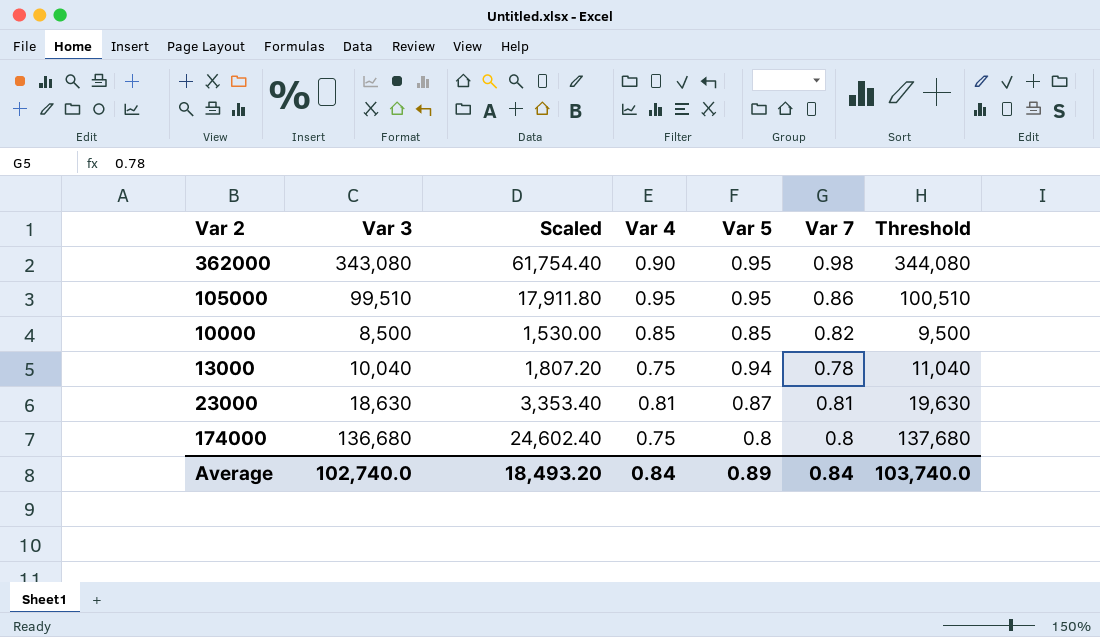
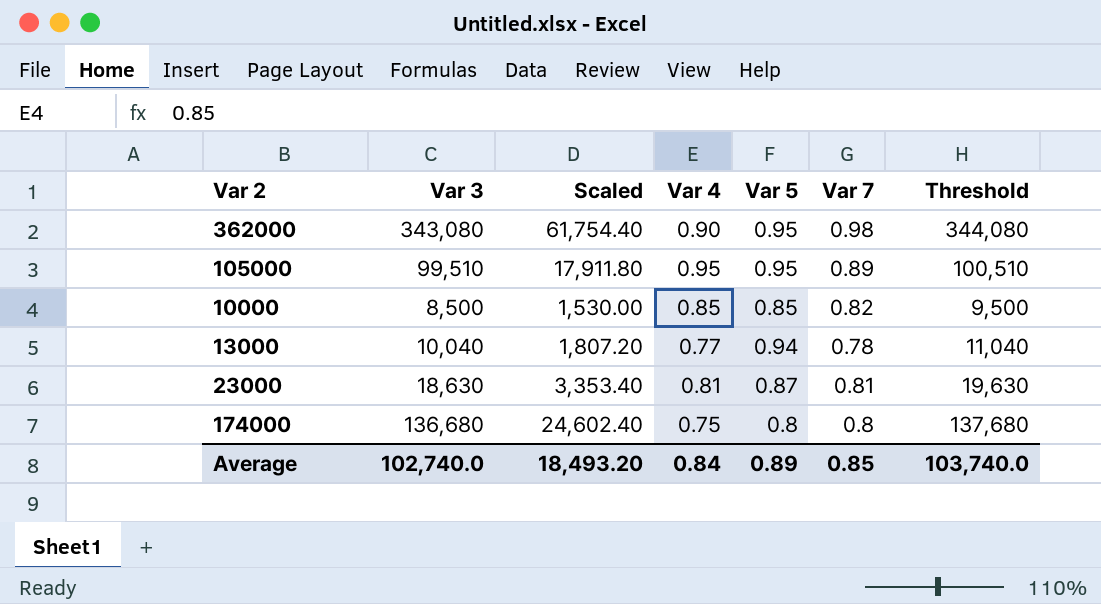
105000 | Var 7: 0.86 -> 0.89
13000 | Var 4: 0.75 -> 0.77
Average | Var 7: 0.84 -> 0.85

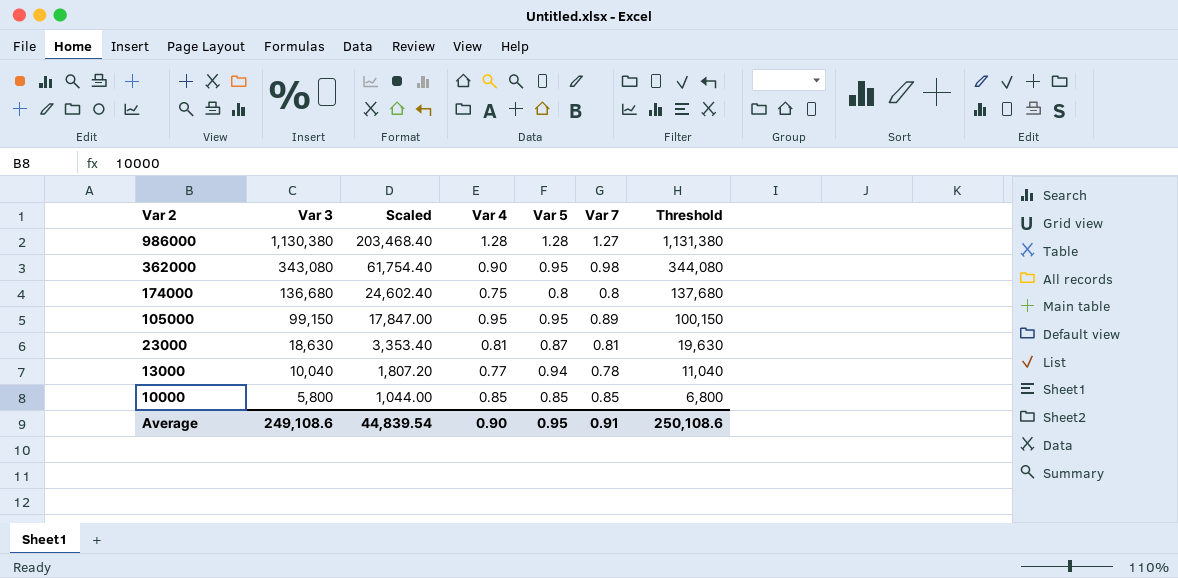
row order: none -> Var 2 descending
row 986000: none -> 1,130,380 | 203,468.40 | 1.28 | 1.28 | 1.27 | 1,131,380
105000 | Var 3: 99,510 -> 99,150
105000 | Scaled: 17,911.80 -> 17,847.00
105000 | Threshold: 100,510 -> 100,150
10000 | Var 3: 8,500 -> 5,800
10000 | Scaled: 1,530.00 -> 1,044.00
10000 | Var 7: 0.82 -> 0.85
10000 | Threshold: 9,500 -> 6,800
Average | Var 3: 102,740.0 -> 249,108.6
Average | Scaled: 18,493.20 -> 44,839.54
Average | Var 4: 0.84 -> 0.90
Average | Var 5: 0.89 -> 0.95
Average | Var 7: 0.85 -> 0.91
Average | Threshold: 103,740.0 -> 250,108.6

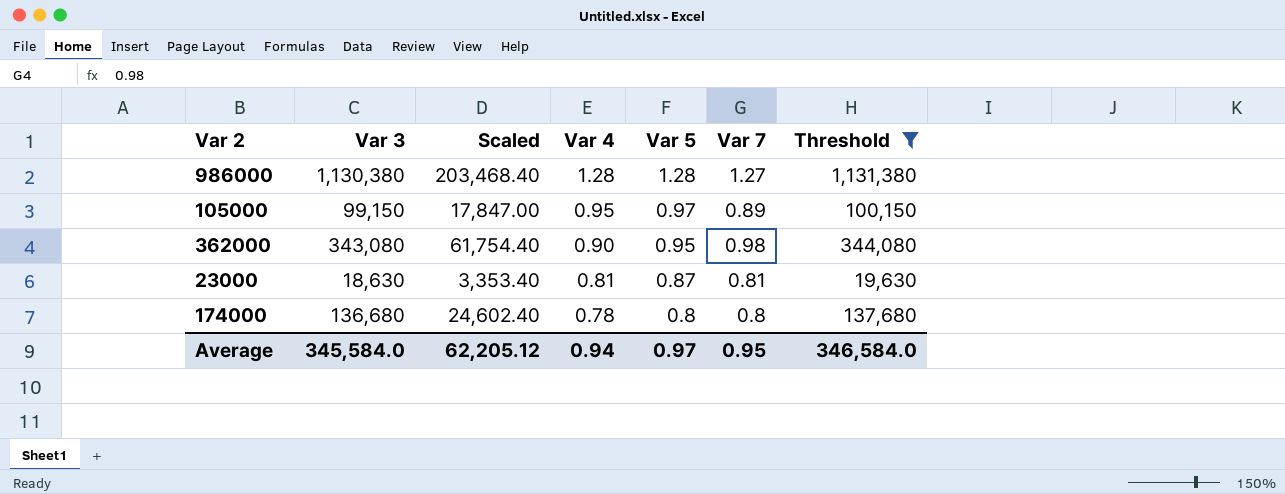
filter: none -> Threshold >= 19,630
row order: Var 2 descending -> Var 4 descending
105000 | Var 5: 0.95 -> 0.97
174000 | Var 4: 0.75 -> 0.78
Average | Var 3: 249,108.6 -> 345,584.0
Average | Scaled: 44,839.54 -> 62,205.12
Average | Var 4: 0.90 -> 0.94
Average | Var 5: 0.95 -> 0.97
Average | Var 7: 0.91 -> 0.95
Average | Threshold: 250,108.6 -> 346,584.0

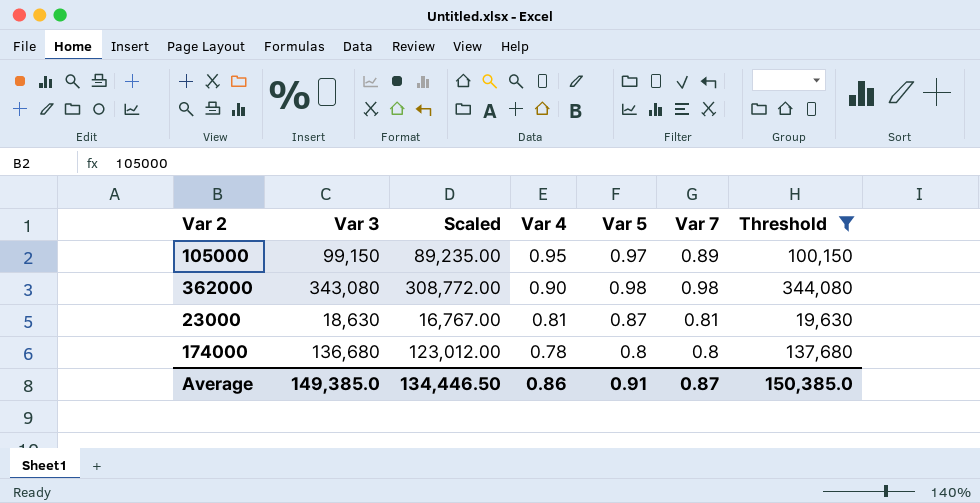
column Scaled | formula: [Var 3] * 0.18 -> [Var 3] * 0.9
row 986000: 1,130,380 | 203,468.40 | 1.28 | 1.28 | 1.27 | 1,131,380 -> none
362000 | Var 5: 0.95 -> 0.98
Average | Var 3: 345,584.0 -> 149,385.0
Average | Scaled: 62,205.12 -> 134,446.50
Average | Var 4: 0.94 -> 0.86
Average | Var 5: 0.97 -> 0.91
Average | Var 7: 0.95 -> 0.87
Average | Threshold: 346,584.0 -> 150,385.0

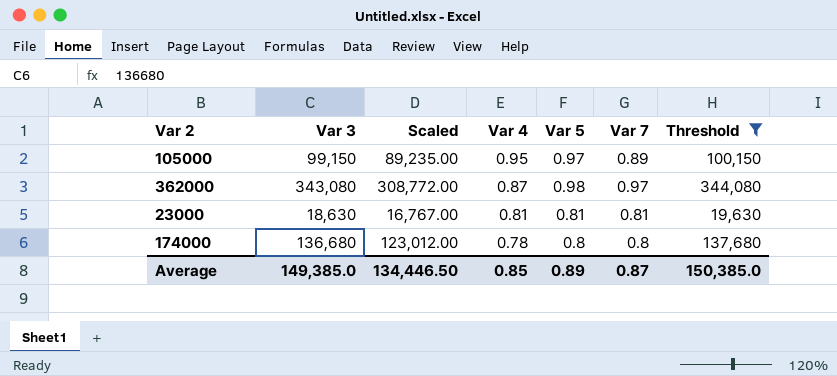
362000 | Var 4: 0.90 -> 0.87
362000 | Var 7: 0.98 -> 0.97
23000 | Var 5: 0.87 -> 0.81
Average | Var 4: 0.86 -> 0.85
Average | Var 5: 0.91 -> 0.89

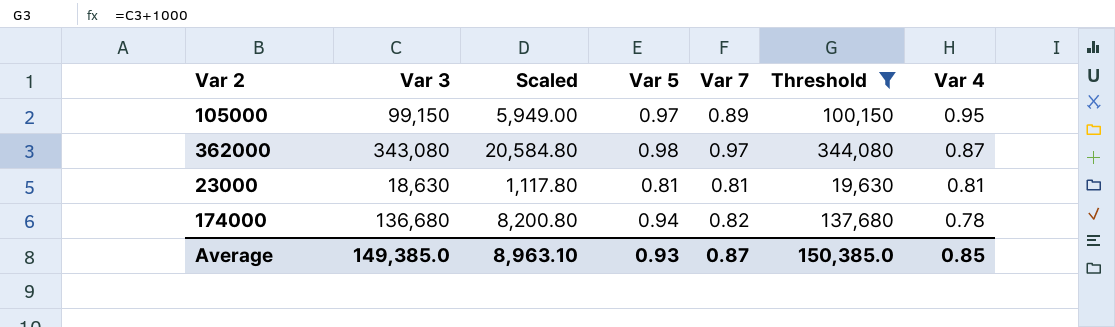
column Scaled | formula: [Var 3] * 0.9 -> [Var 3] * 0.06
column Var 4 | position: 4 -> 7
174000 | Var 5: 0.8 -> 0.94
174000 | Var 7: 0.8 -> 0.82
Average | Scaled: 134,446.50 -> 8,963.10
Average | Var 5: 0.89 -> 0.93

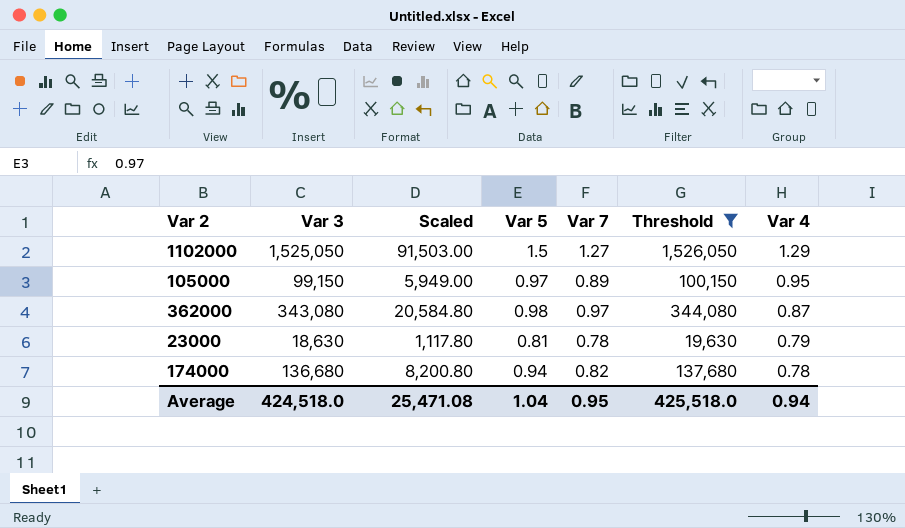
row 1102000: none -> 1,525,050 | 91,503.00 | 1.5 | 1.27 | 1,526,050 | 1.29
23000 | Var 7: 0.81 -> 0.78
23000 | Var 4: 0.81 -> 0.79
Average | Var 3: 149,385.0 -> 424,518.0
Average | Scaled: 8,963.10 -> 25,471.08
Average | Var 5: 0.93 -> 1.04
Average | Var 7: 0.87 -> 0.95
Average | Threshold: 150,385.0 -> 425,518.0
Average | Var 4: 0.85 -> 0.94

